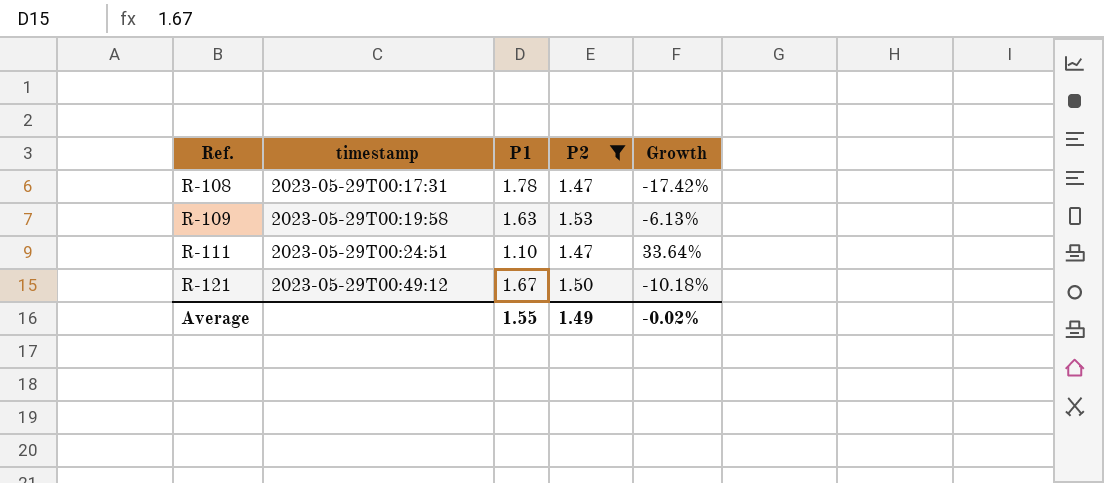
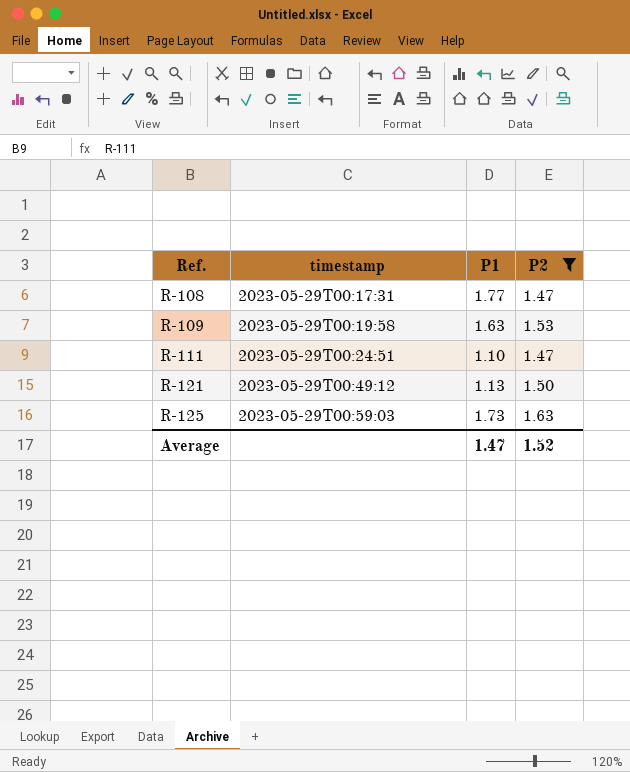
column Growth | formula: ([P2] - [P1]) / [P1] -> none
R-108 | P1: 1.78 -> 1.77
R-121 | P1: 1.67 -> 1.13
row R-125: none -> 2023-05-29T00:59:03 | 1.73 | 1.63
Average | P1: 1.55 -> 1.47
Average | P2: 1.49 -> 1.52

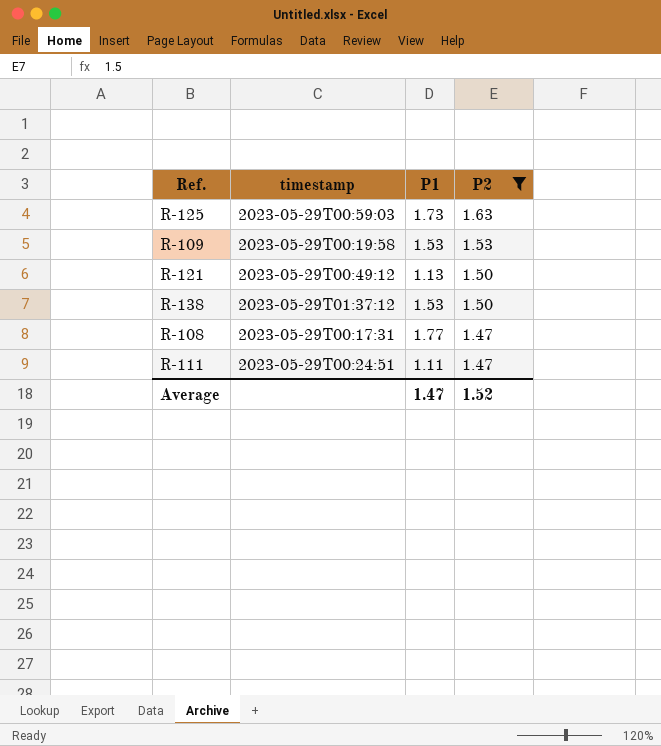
row order: Ref. ascending -> P2 descending
R-109 | P1: 1.63 -> 1.53
row R-138: none -> 2023-05-29T01:37:12 | 1.53 | 1.50
R-111 | P1: 1.10 -> 1.11

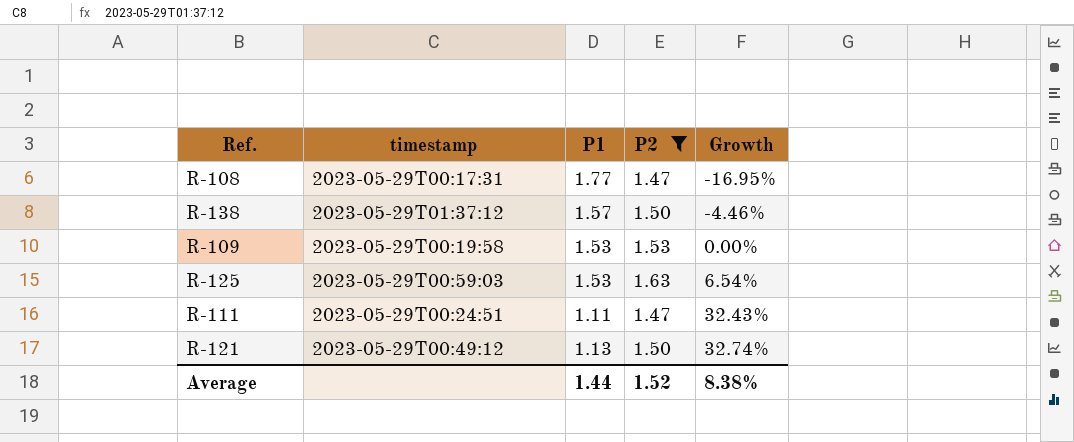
row order: P2 descending -> Growth ascending
column Growth | formula: none -> ([P2] - [P1]) / [P1]
R-138 | P1: 1.53 -> 1.57
R-125 | P1: 1.73 -> 1.53
Average | P1: 1.47 -> 1.44

